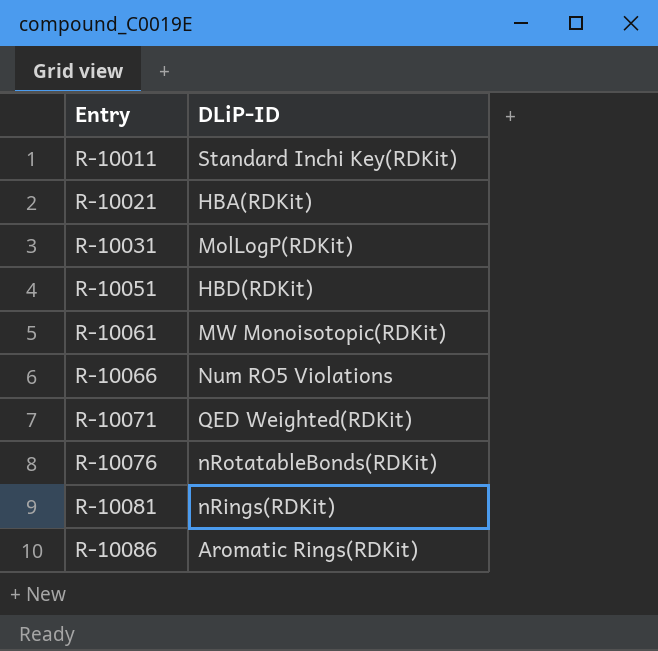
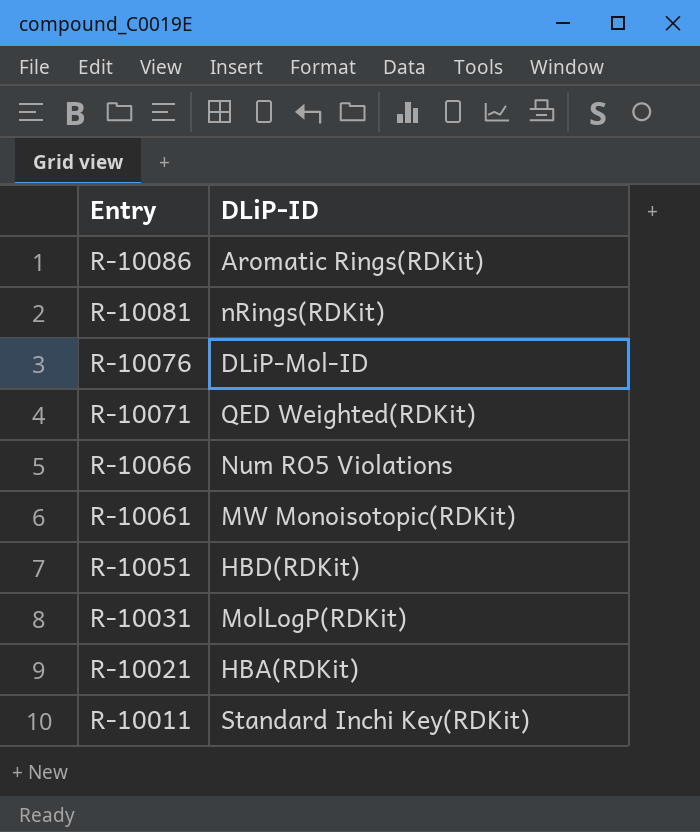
row order: Entry ascending -> Entry descending
R-10076 | DLiP-ID: nRotatableBonds(RDKit) -> DLiP-Mol-ID

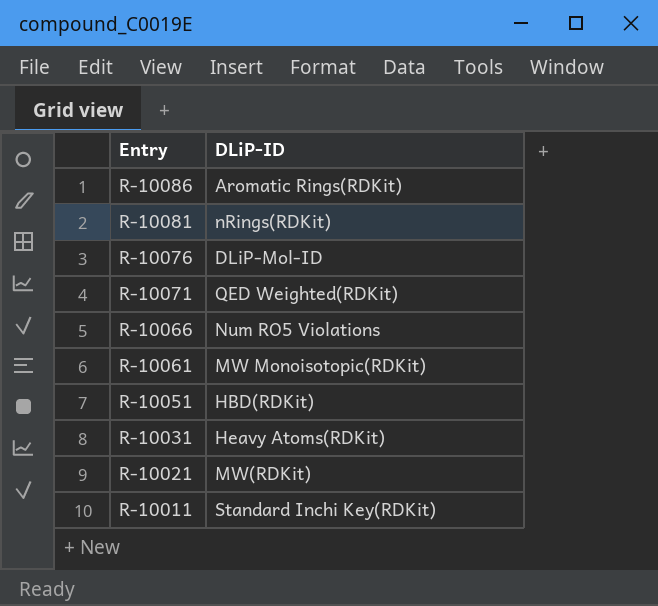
R-10031 | DLiP-ID: MolLogP(RDKit) -> Heavy Atoms(RDKit)
R-10021 | DLiP-ID: HBA(RDKit) -> MW(RDKit)

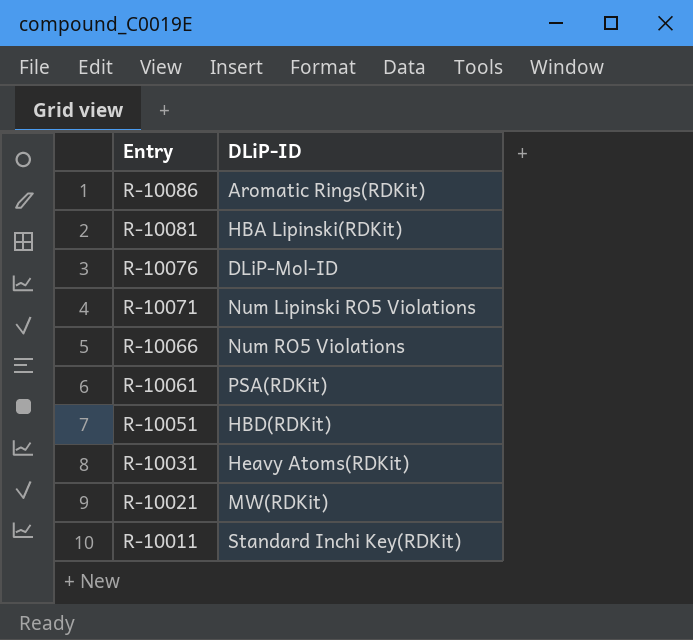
R-10081 | DLiP-ID: nRings(RDKit) -> HBA Lipinski(RDKit)
R-10071 | DLiP-ID: QED Weighted(RDKit) -> Num Lipinski RO5 Violations
R-10061 | DLiP-ID: MW Monoisotopic(RDKit) -> PSA(RDKit)

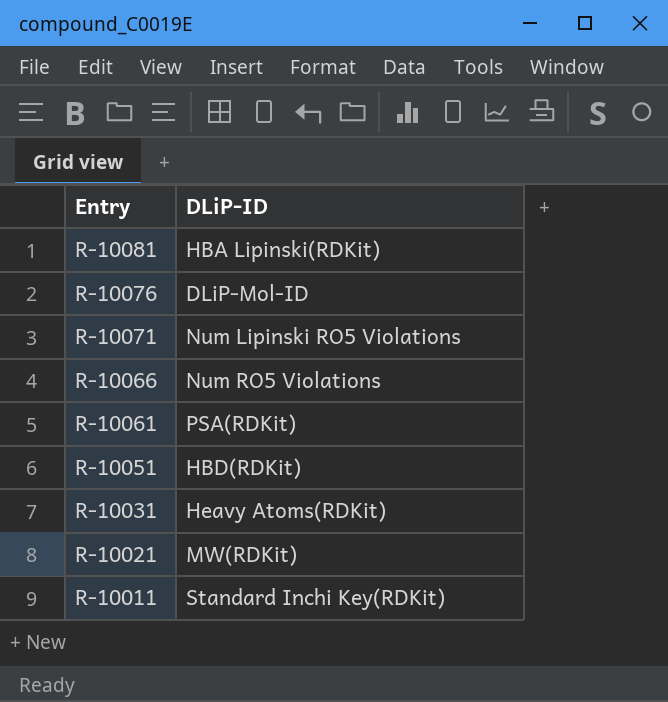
row R-10086: Aromatic Rings(RDKit) -> none

